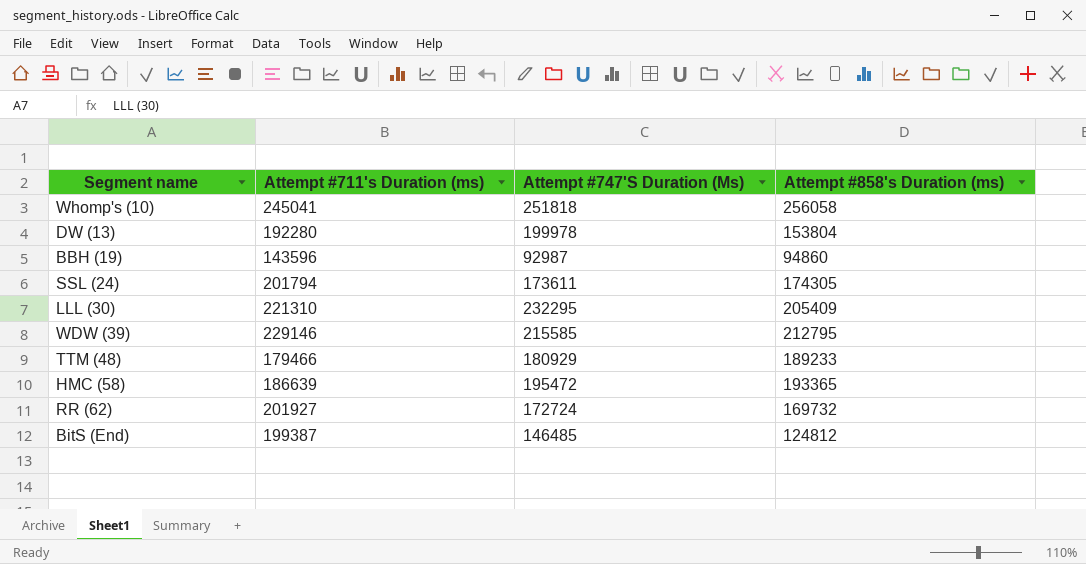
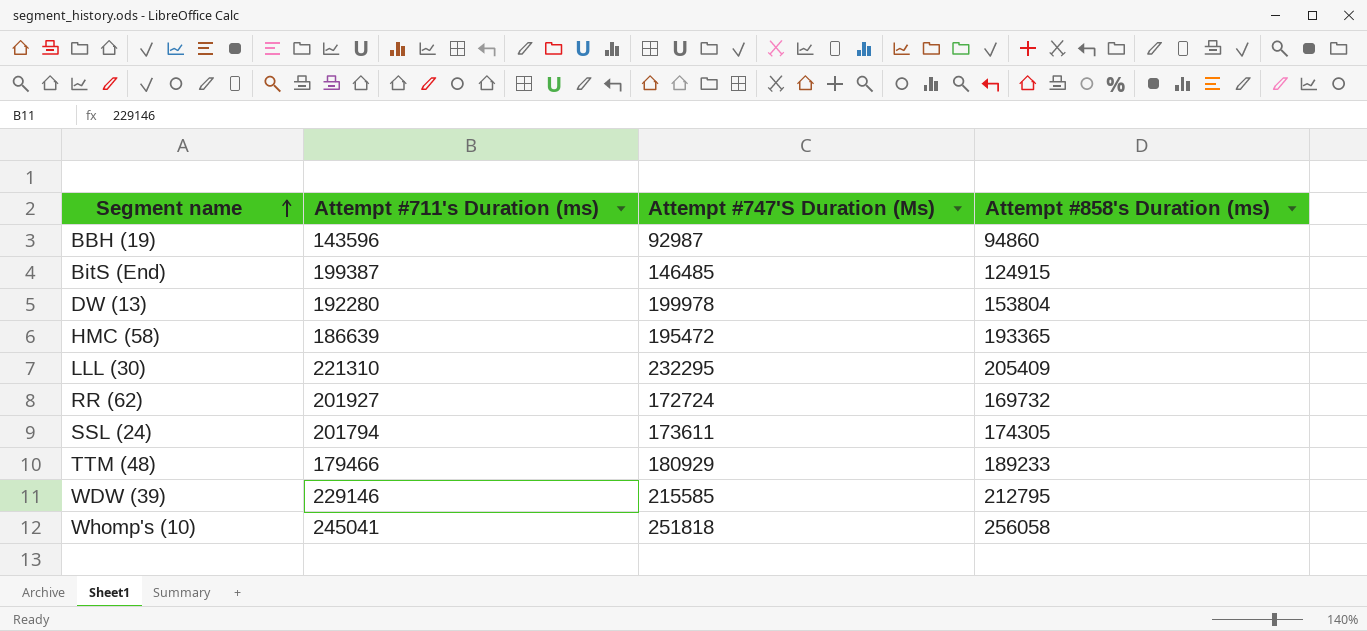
row order: none -> Segment name ascending
BitS (End) | Attempt #858's Duration (ms): 124812 -> 124915

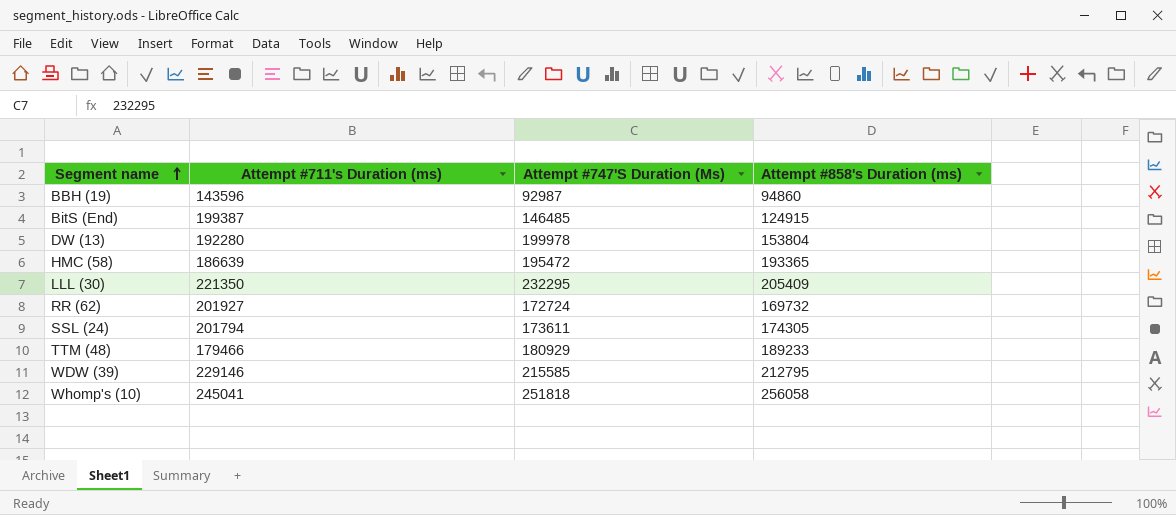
LLL (30) | Attempt #711's Duration (ms): 221310 -> 221350

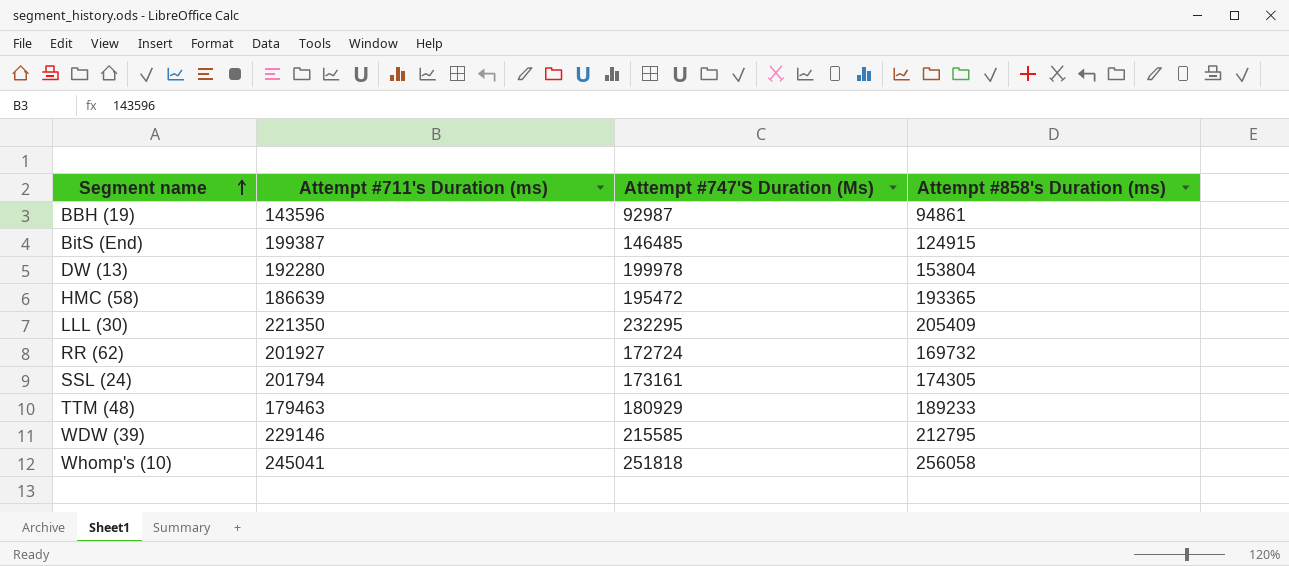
BBH (19) | Attempt #858's Duration (ms): 94860 -> 94861
SSL (24) | Attempt #747'S Duration (Ms): 173611 -> 173161
TTM (48) | Attempt #711's Duration (ms): 179466 -> 179463

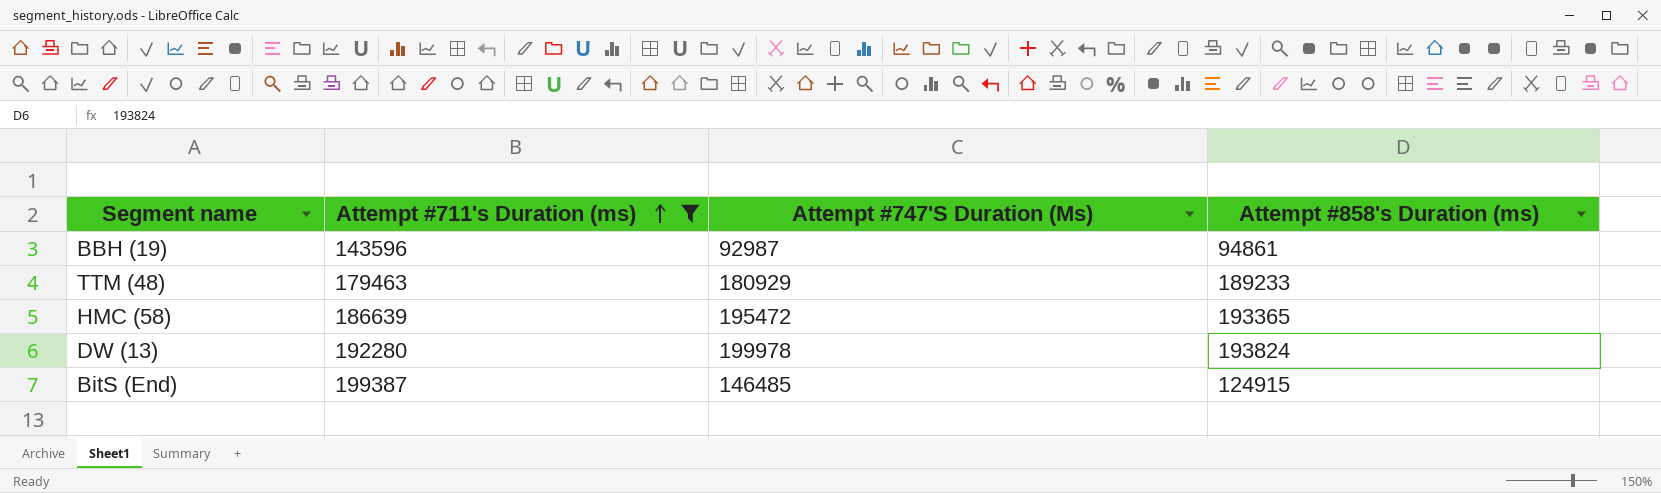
filter: none -> Attempt #711's Duration (ms) <= 199387
row order: Segment name ascending -> Attempt #711's Duration (ms) ascending
DW (13) | Attempt #858's Duration (ms): 153804 -> 193824

